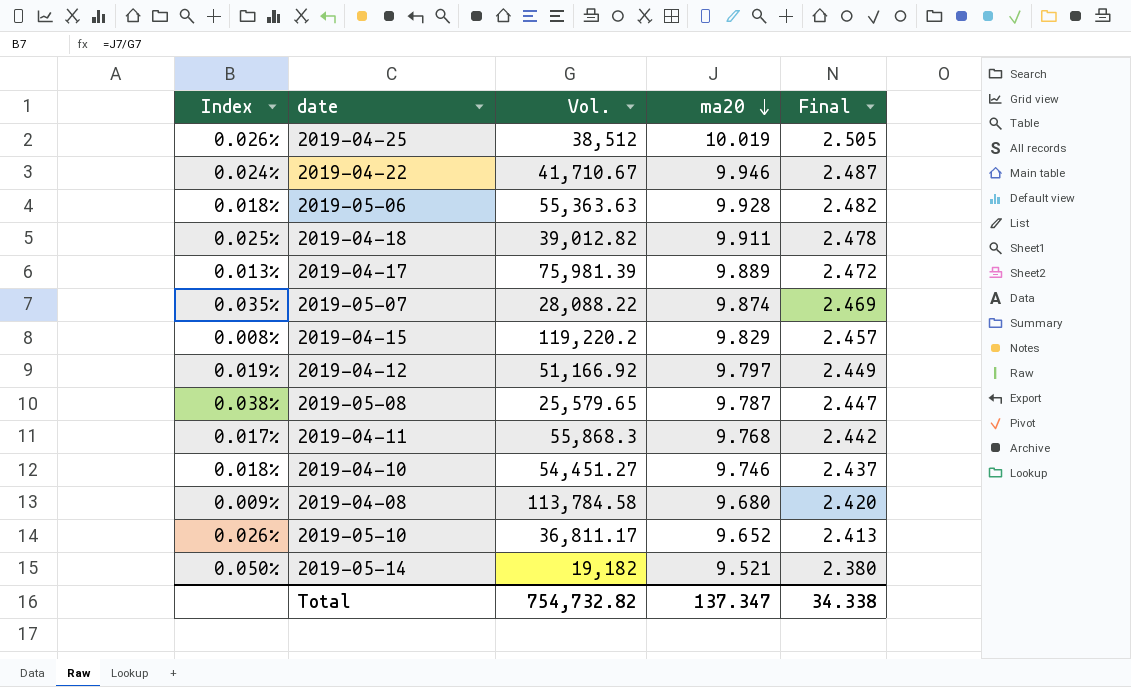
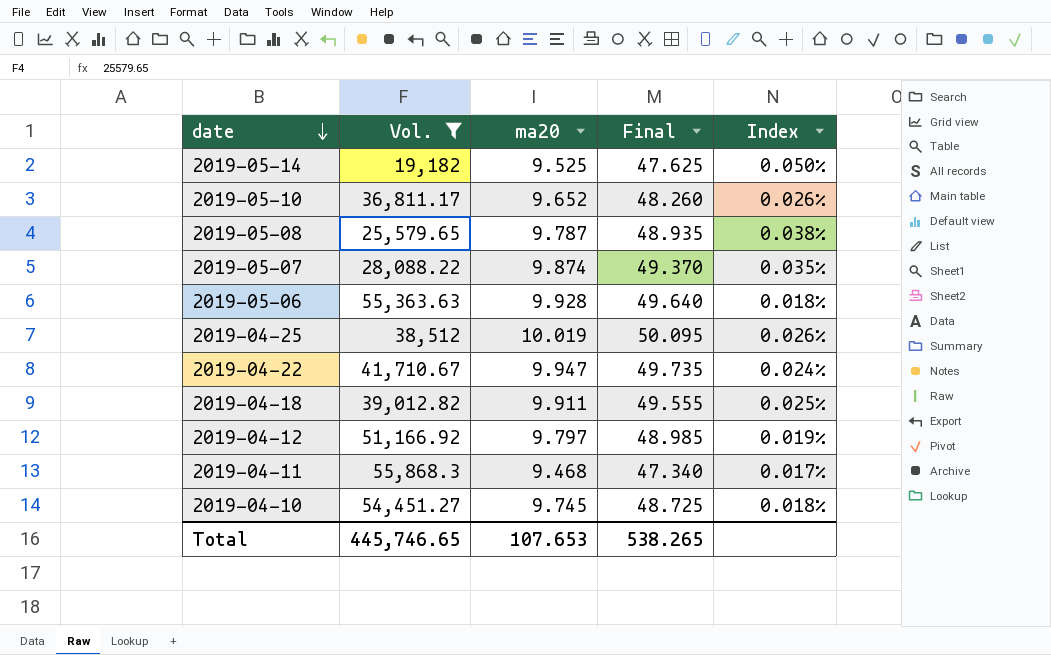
filter: none -> Vol. <= 55,868.3
row order: ma20 descending -> date descending
column Final | formula: [ma20] * 0.25 -> [ma20] * 5
column Index | position: 1 -> 5
2019-05-14 | ma20: 9.521 -> 9.525
2019-04-22 | ma20: 9.946 -> 9.947
2019-04-11 | ma20: 9.768 -> 9.468
2019-04-10 | ma20: 9.746 -> 9.745
Total | Vol.: 754,732.82 -> 445,746.65
Total | ma20: 137.347 -> 107.653
Total | Final: 34.338 -> 538.265

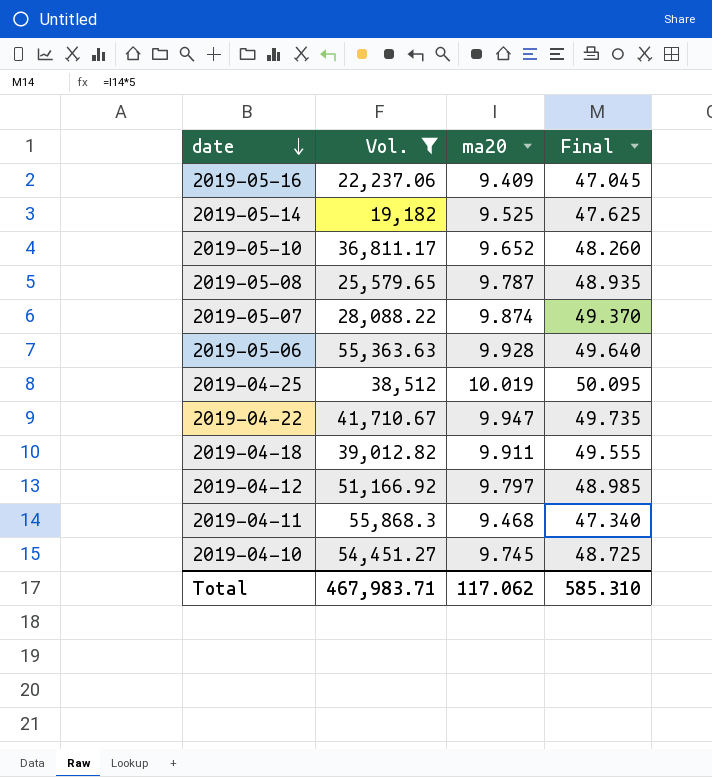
column Index | formula: [ma20] / [Vol.] -> none
row 2019-05-16: none -> 22,237.06 | 9.409 | 47.045
Total | Vol.: 445,746.65 -> 467,983.71
Total | ma20: 107.653 -> 117.062
Total | Final: 538.265 -> 585.310

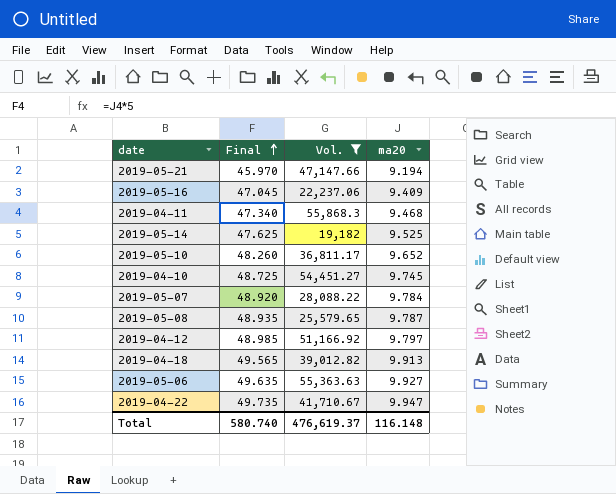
row order: date descending -> Final ascending
column Final | position: 4 -> 2
row 2019-04-25: 38,512 | 10.019 | 50.095 -> none
row 2019-05-21: none -> 45.970 | 47,147.66 | 9.194
2019-05-07 | Final: 49.370 -> 48.920
2019-05-07 | ma20: 9.874 -> 9.784
2019-04-18 | Final: 49.555 -> 49.565
2019-04-18 | ma20: 9.911 -> 9.913
2019-05-06 | Final: 49.640 -> 49.635
2019-05-06 | ma20: 9.928 -> 9.927
Total | Final: 585.310 -> 580.740
Total | Vol.: 467,983.71 -> 476,619.37
Total | ma20: 117.062 -> 116.148

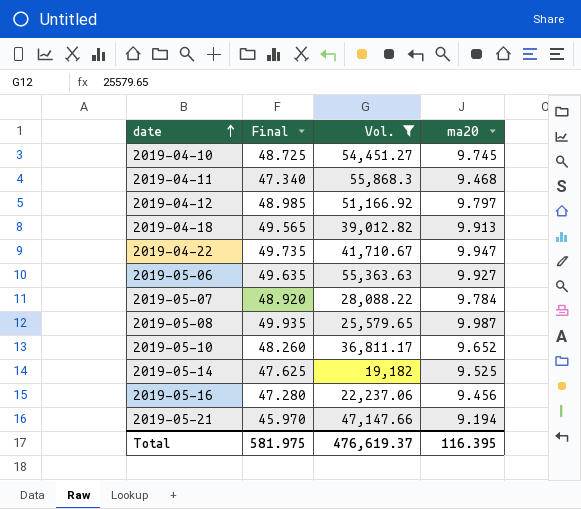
row order: Final ascending -> date ascending
2019-05-08 | Final: 48.935 -> 49.935
2019-05-08 | ma20: 9.787 -> 9.987
2019-05-16 | Final: 47.045 -> 47.280
2019-05-16 | ma20: 9.409 -> 9.456
Total | Final: 580.740 -> 581.975
Total | ma20: 116.148 -> 116.395

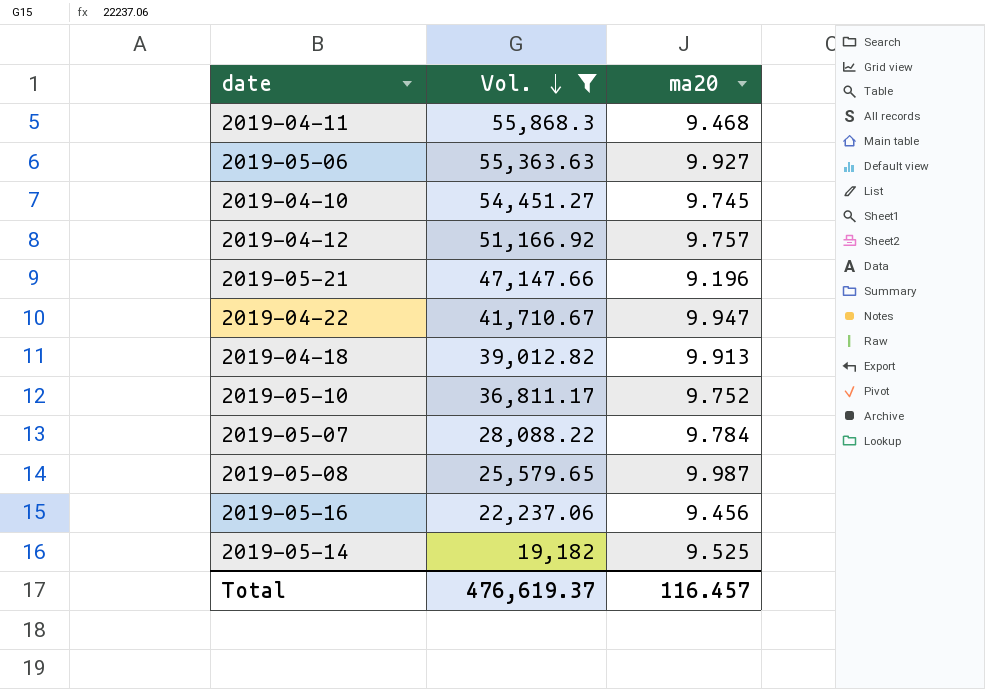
row order: date ascending -> Vol. descending
column Final | formula: [ma20] * 5 -> none
2019-04-12 | ma20: 9.797 -> 9.757
2019-05-21 | ma20: 9.194 -> 9.196
2019-05-10 | ma20: 9.652 -> 9.752
Total | ma20: 116.395 -> 116.457

